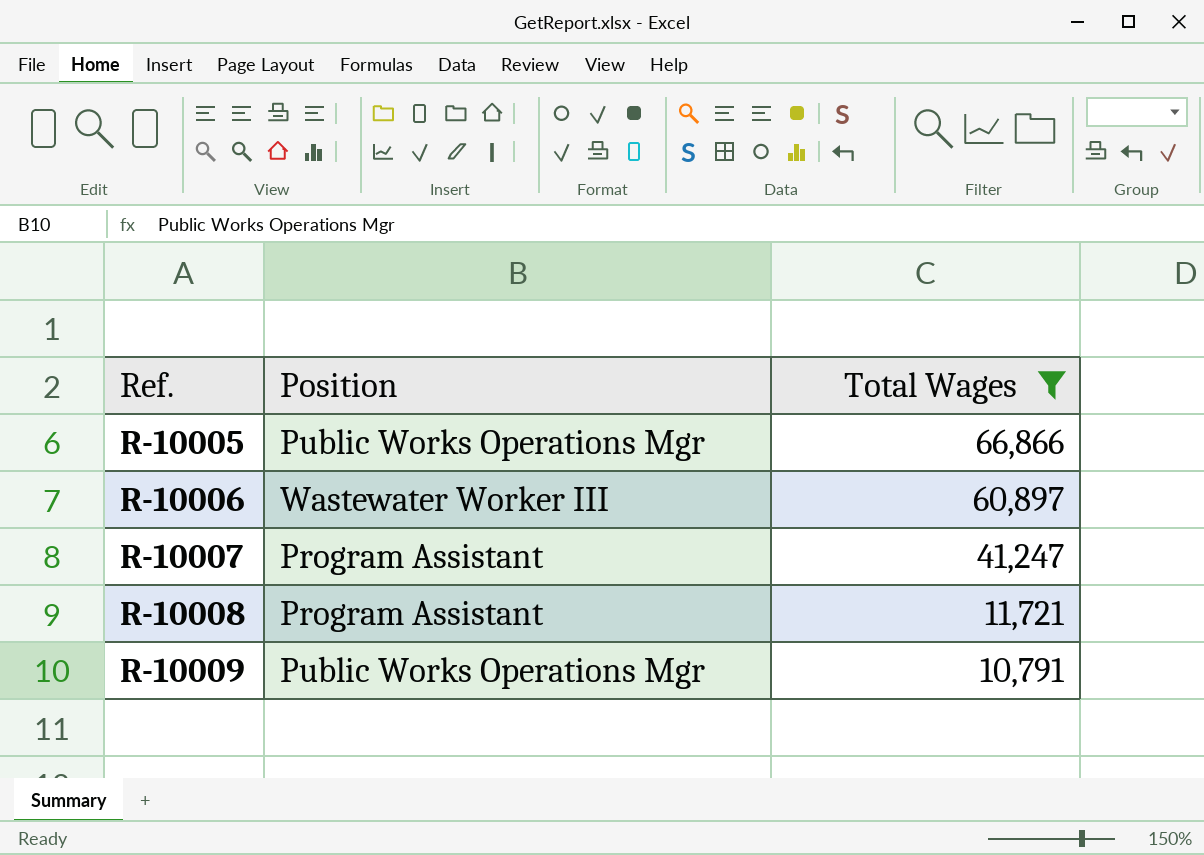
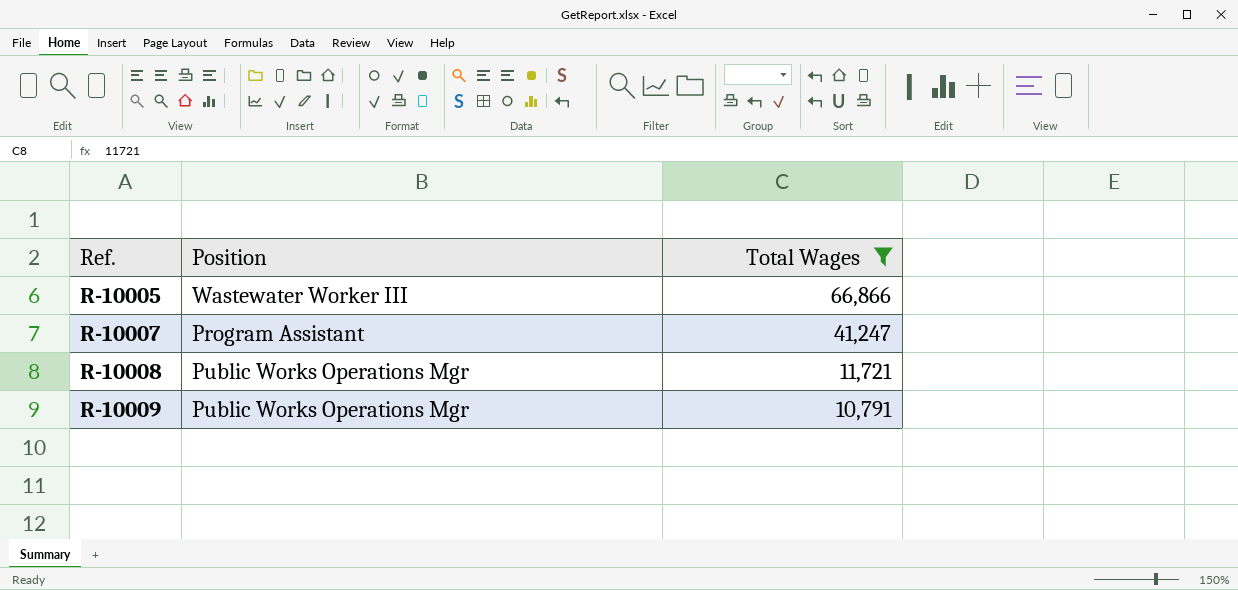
row R-10006: Wastewater Worker III | 60,897 -> none
R-10005 | Position: Public Works Operations Mgr -> Wastewater Worker III
R-10008 | Position: Program Assistant -> Public Works Operations Mgr

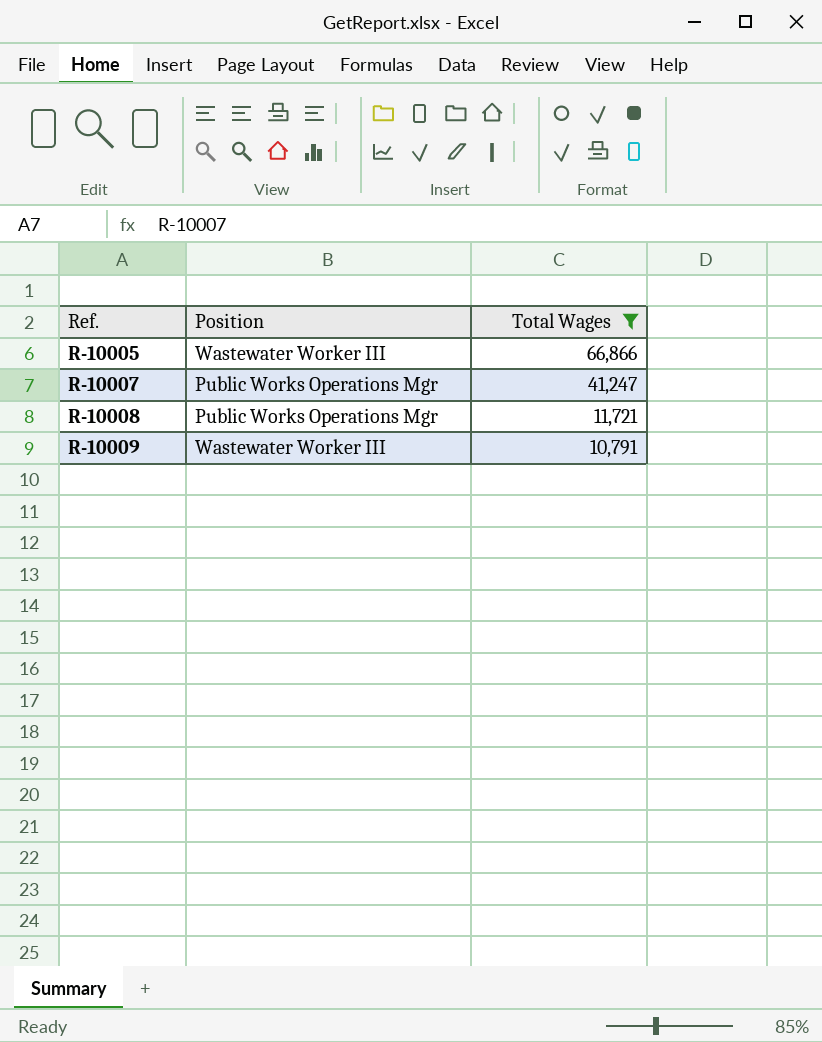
R-10007 | Position: Program Assistant -> Public Works Operations Mgr
R-10009 | Position: Public Works Operations Mgr -> Wastewater Worker III

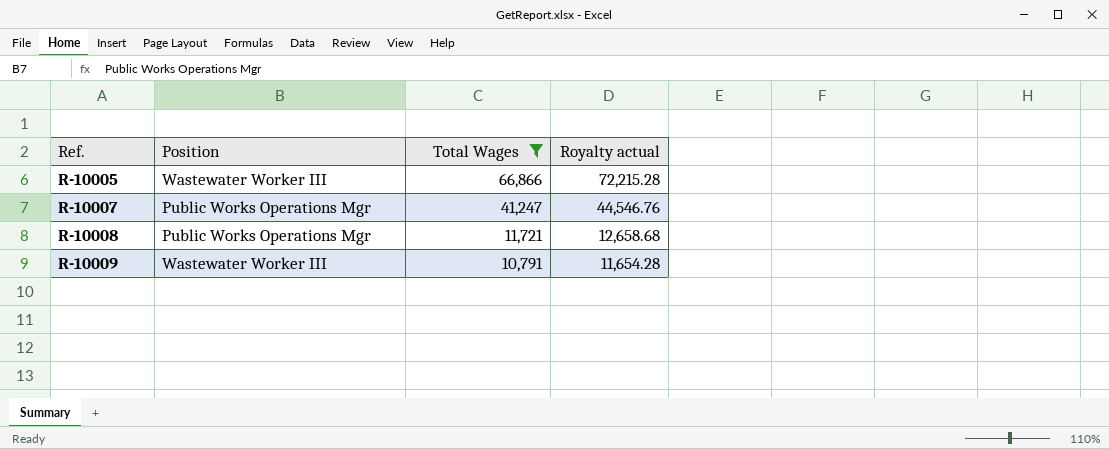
column Royalty actual | formula: none -> [Total Wages] * 1.08

